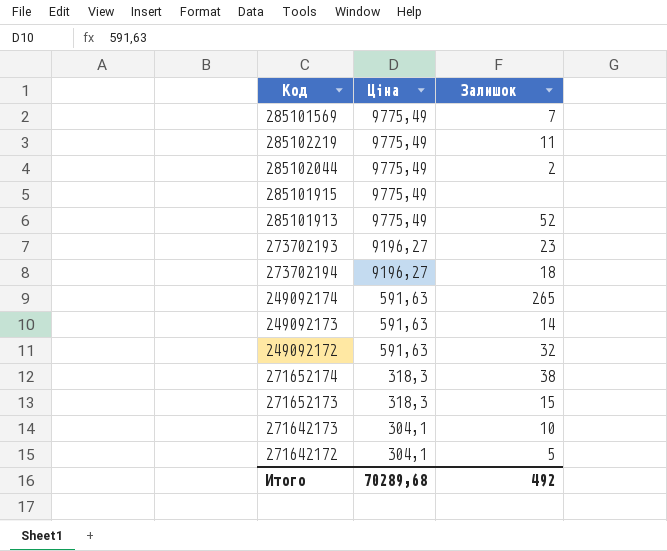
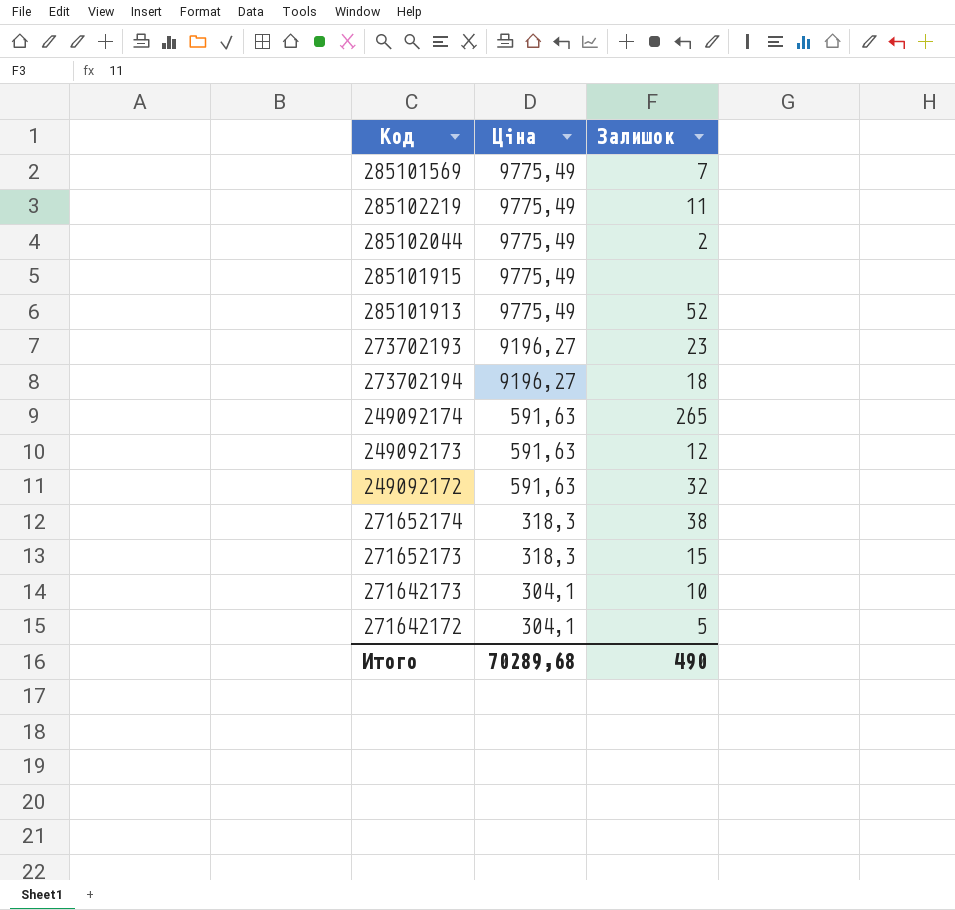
249092173 | Залишок: 14 -> 12
Итого | Залишок: 492 -> 490

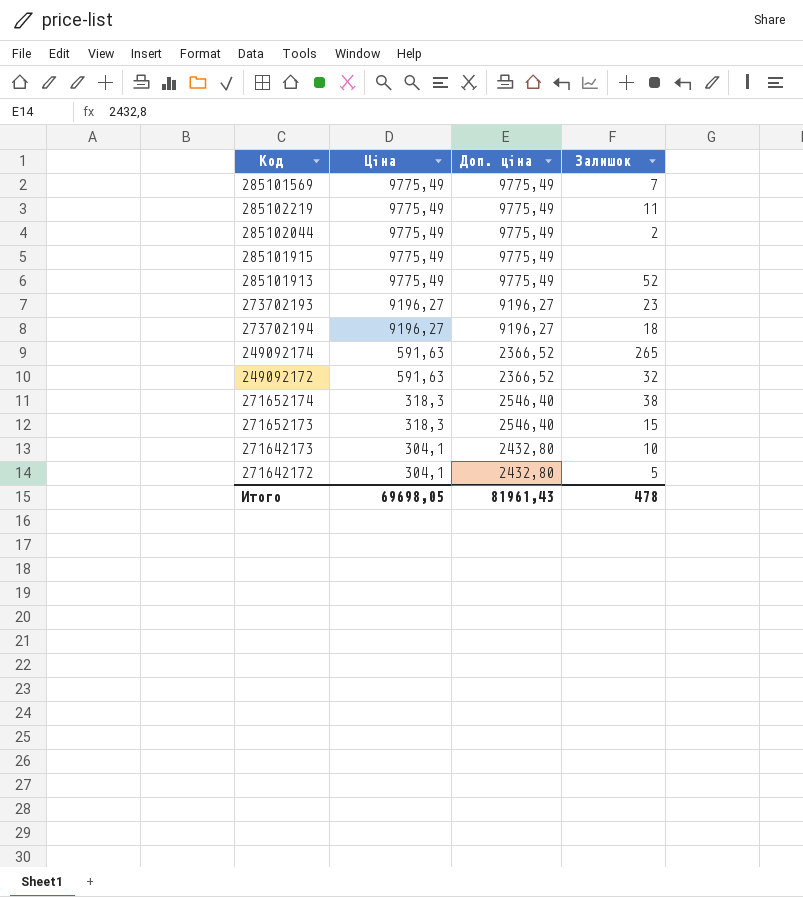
column Доп. ціна | position: none -> 3
row 249092173: 591,63 | 12 -> none
Итого | Ціна: 70289,68 -> 69698,05
Итого | Залишок: 490 -> 478

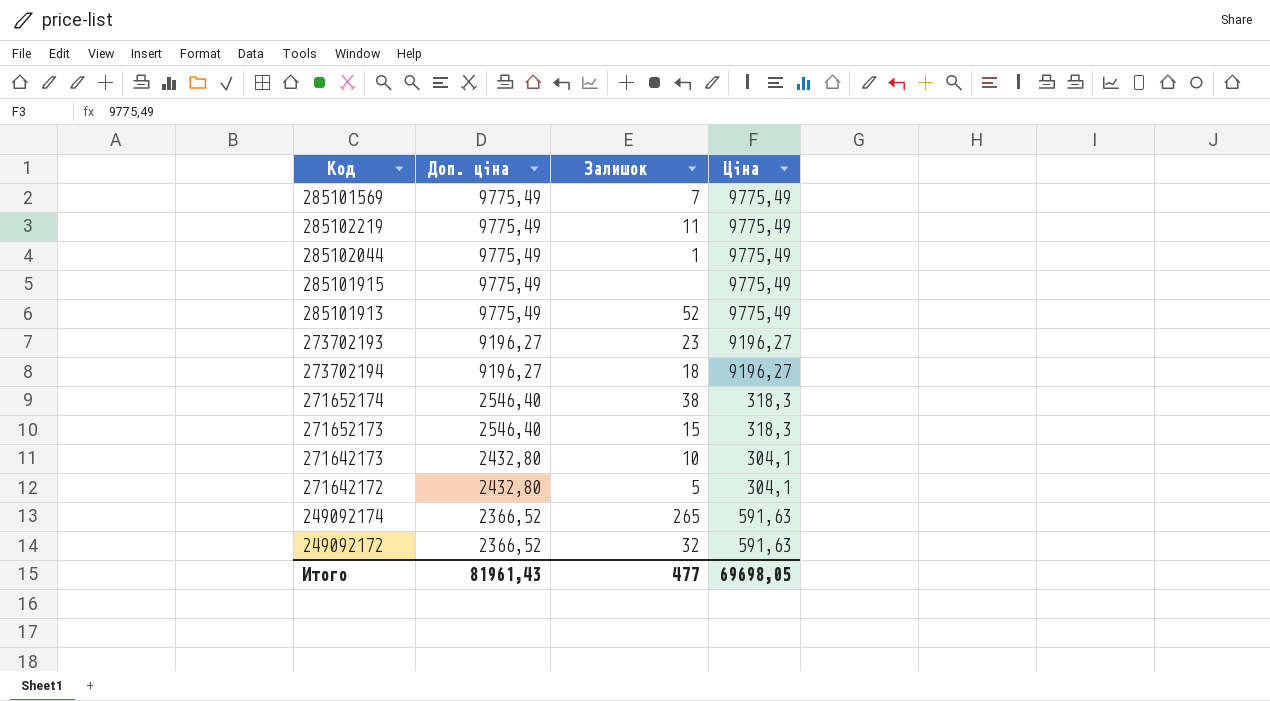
row order: Ціна descending -> Доп. ціна descending
column Ціна | position: 2 -> 4
285102044 | Залишок: 2 -> 1
Итого | Залишок: 478 -> 477

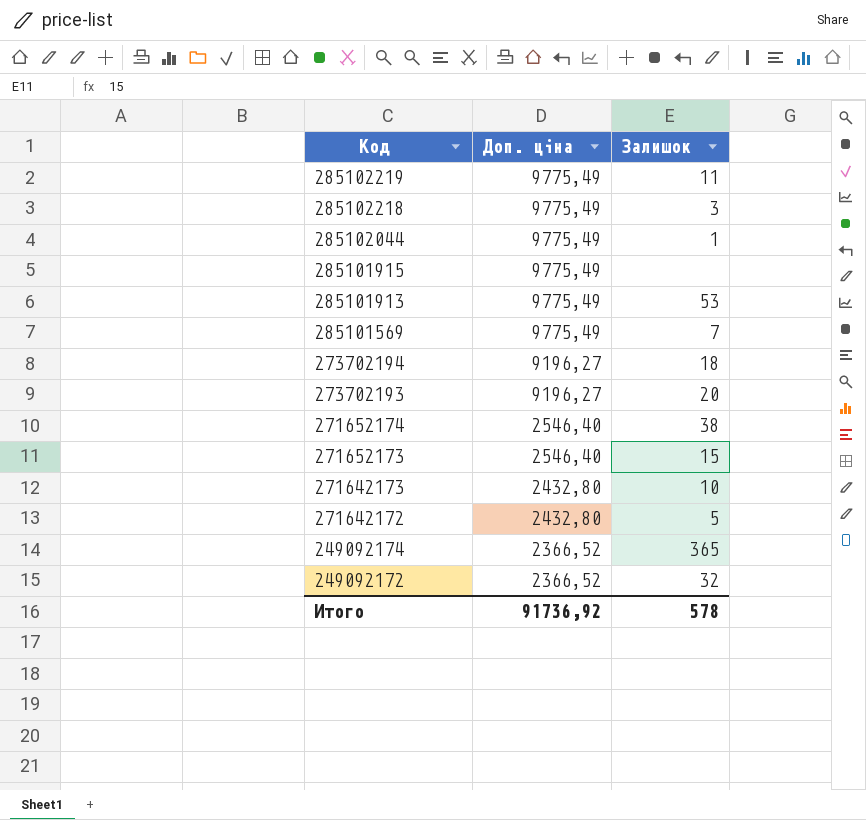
row order: Доп. ціна descending -> Код descending
column Ціна | position: 4 -> none
row 285102218: none -> 9775,49 | 3
285101913 | Залишок: 52 -> 53
273702193 | Залишок: 23 -> 20
249092174 | Залишок: 265 -> 365
Итого | Доп. ціна: 81961,43 -> 91736,92
Итого | Залишок: 477 -> 578

